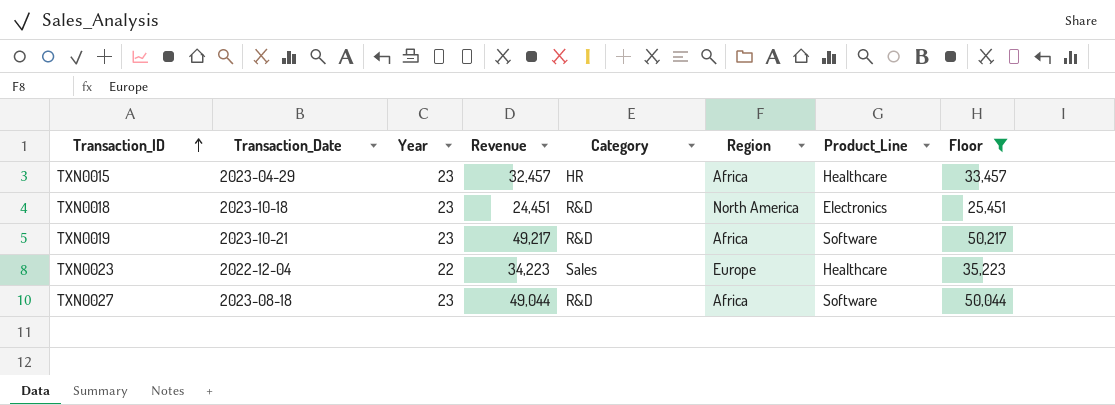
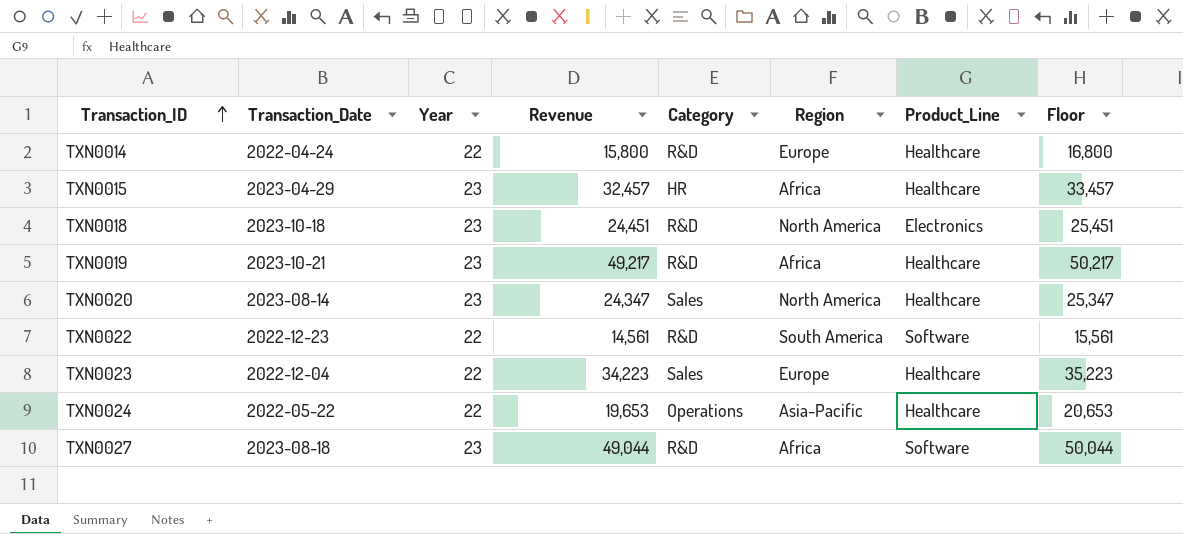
filter: Floor >= 25,451 -> none
TXN0019 | Product_Line: Software -> Healthcare

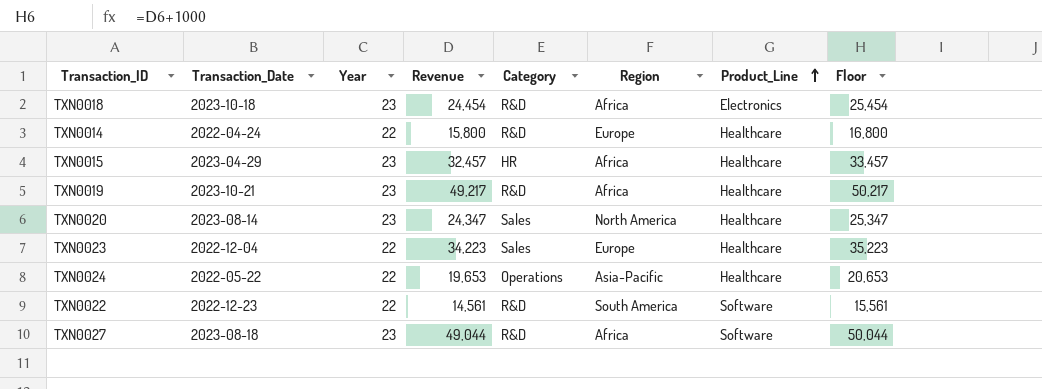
row order: Transaction_ID ascending -> Product_Line ascending
TXN0018 | Revenue: 24,451 -> 24,454
TXN0018 | Region: North America -> Africa
TXN0018 | Floor: 25,451 -> 25,454

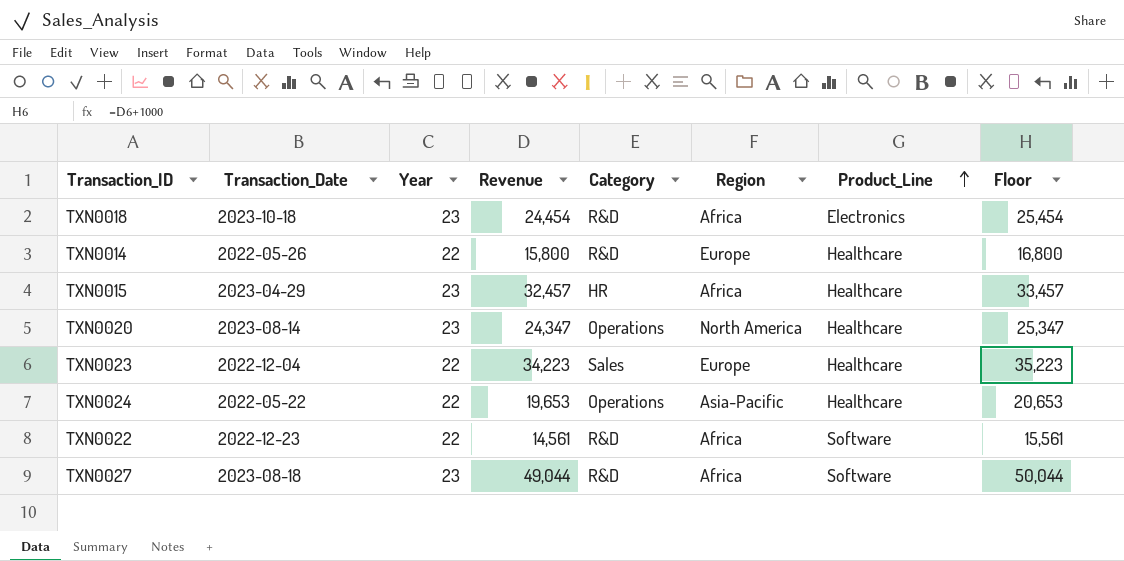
row TXN0019: 2023-10-21 | 23 | 49,217 | R&D | Africa | Healthcare | 50,217 -> none
TXN0014 | Transaction_Date: 2022-04-24 -> 2022-05-26
TXN0020 | Category: Sales -> Operations
TXN0022 | Region: South America -> Africa

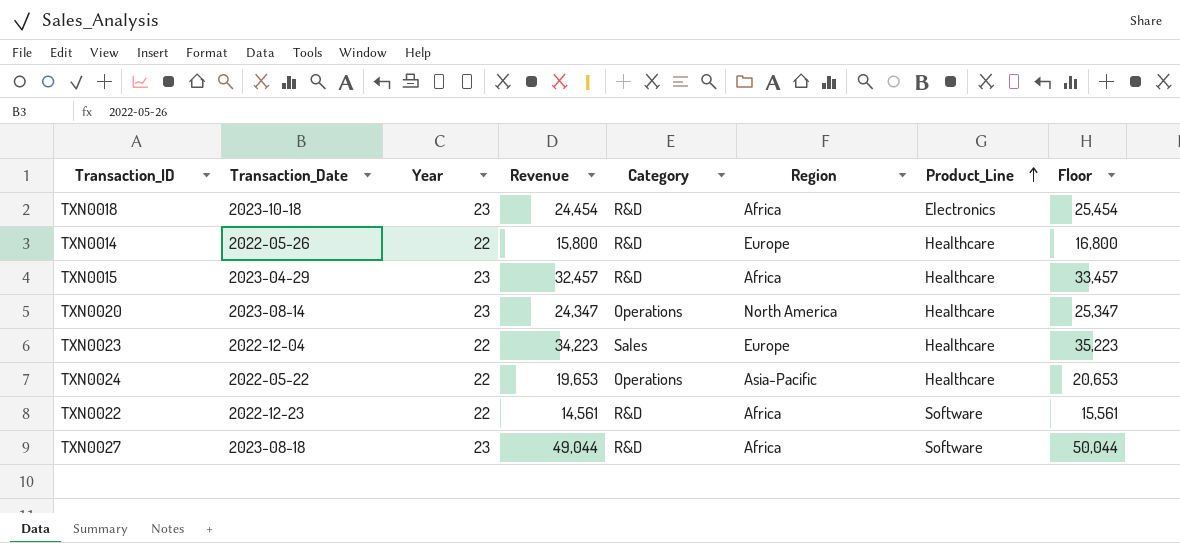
TXN0015 | Category: HR -> R&D

